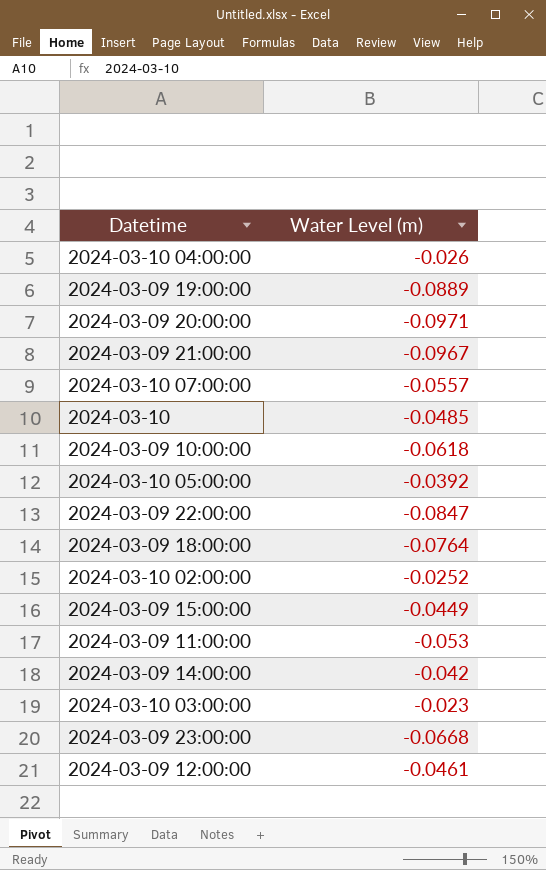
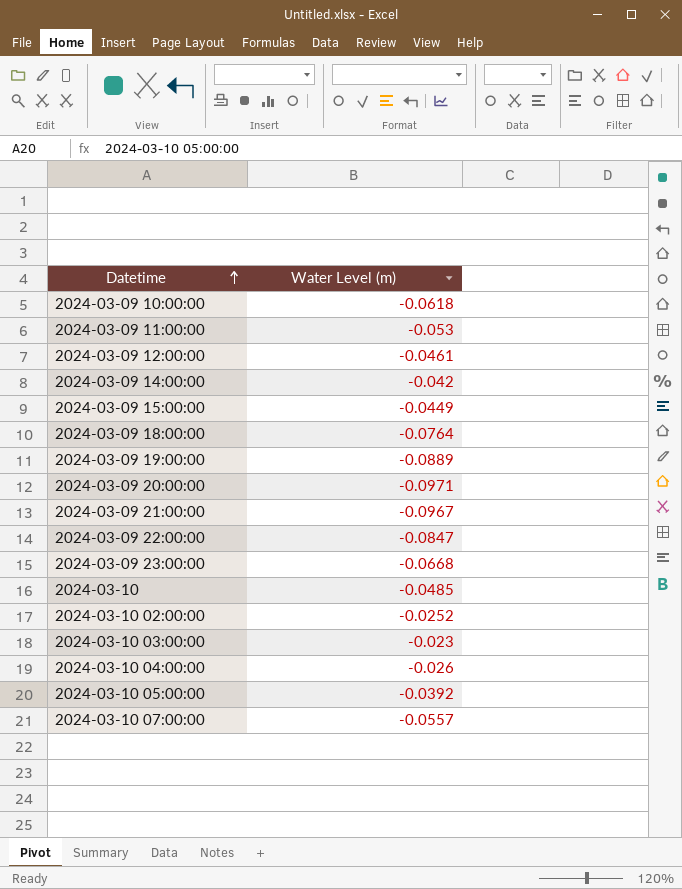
row order: none -> Datetime ascending

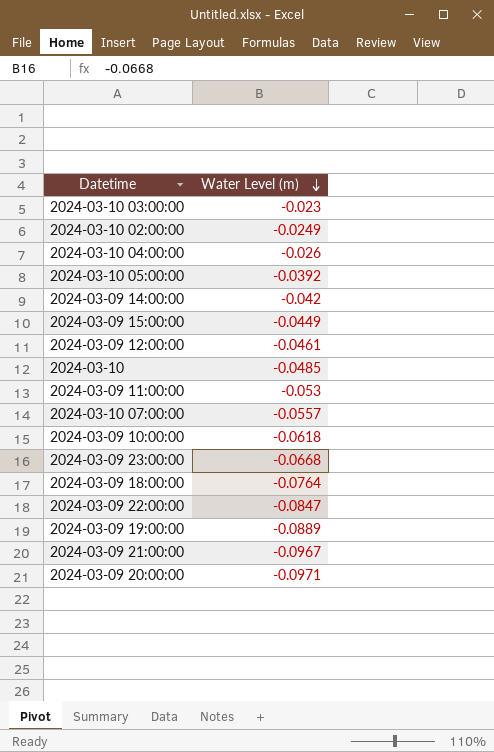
row order: Datetime ascending -> Water Level (m) descending
2024-03-10 02:00:00 | Water Level (m): -0.0252 -> -0.0249

